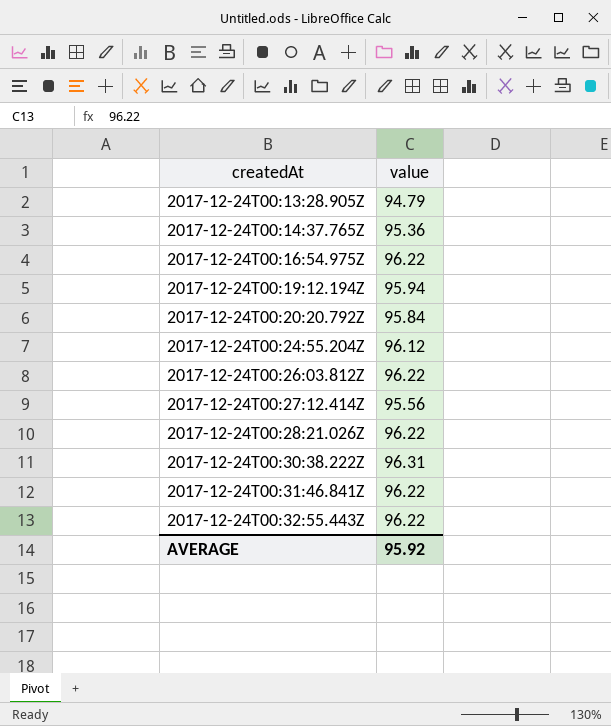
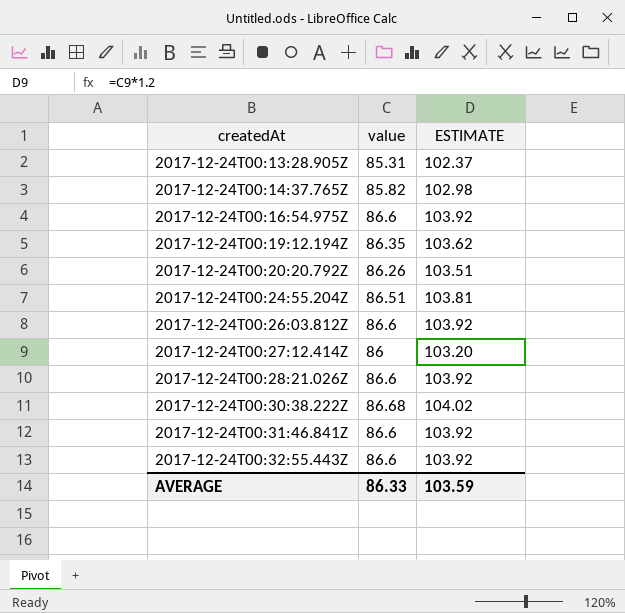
column ESTIMATE | formula: none -> [value] * 1.2
2017-12-24T00:13:28.905Z | value: 94.79 -> 85.31
2017-12-24T00:14:37.765Z | value: 95.36 -> 85.82
2017-12-24T00:16:54.975Z | value: 96.22 -> 86.6
2017-12-24T00:19:12.194Z | value: 95.94 -> 86.35
2017-12-24T00:20:20.792Z | value: 95.84 -> 86.26
2017-12-24T00:24:55.204Z | value: 96.12 -> 86.51
2017-12-24T00:26:03.812Z | value: 96.22 -> 86.6
2017-12-24T00:27:12.414Z | value: 95.56 -> 86
2017-12-24T00:28:21.026Z | value: 96.22 -> 86.6
2017-12-24T00:30:38.222Z | value: 96.31 -> 86.68
2017-12-24T00:31:46.841Z | value: 96.22 -> 86.6
2017-12-24T00:32:55.443Z | value: 96.22 -> 86.6
AVERAGE | value: 95.92 -> 86.33

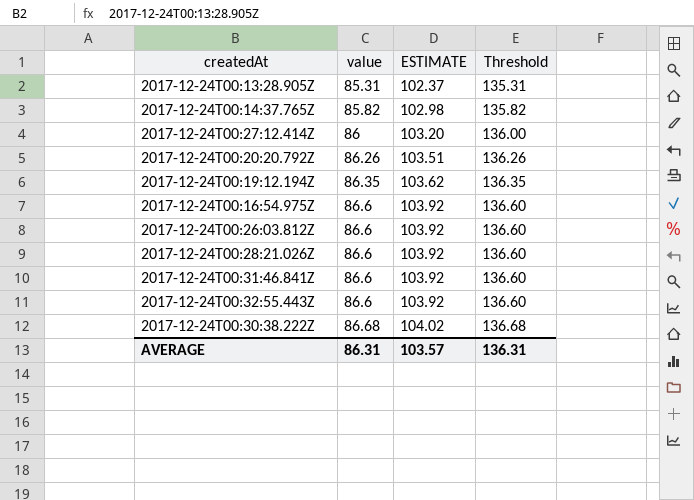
row order: createdAt ascending -> value ascending
column Threshold | formula: none -> [value] + 50
row 2017-12-24T00:24:55.204Z: 86.51 | 103.81 -> none
AVERAGE | value: 86.33 -> 86.31
AVERAGE | ESTIMATE: 103.59 -> 103.57

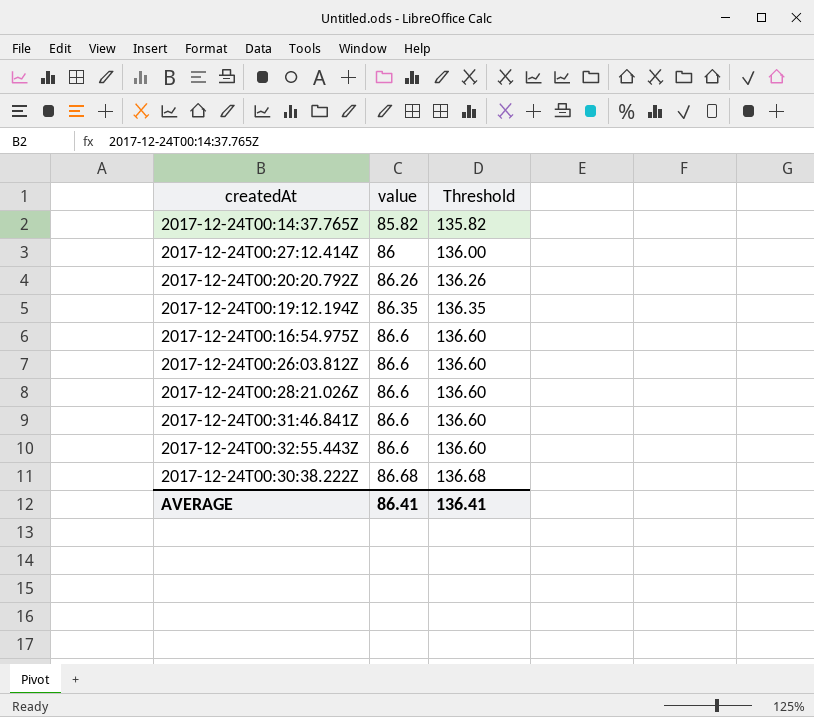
column ESTIMATE | formula: [value] * 1.2 -> none
row 2017-12-24T00:13:28.905Z: 85.31 | 102.37 | 135.31 -> none
AVERAGE | value: 86.31 -> 86.41
AVERAGE | Threshold: 136.31 -> 136.41

